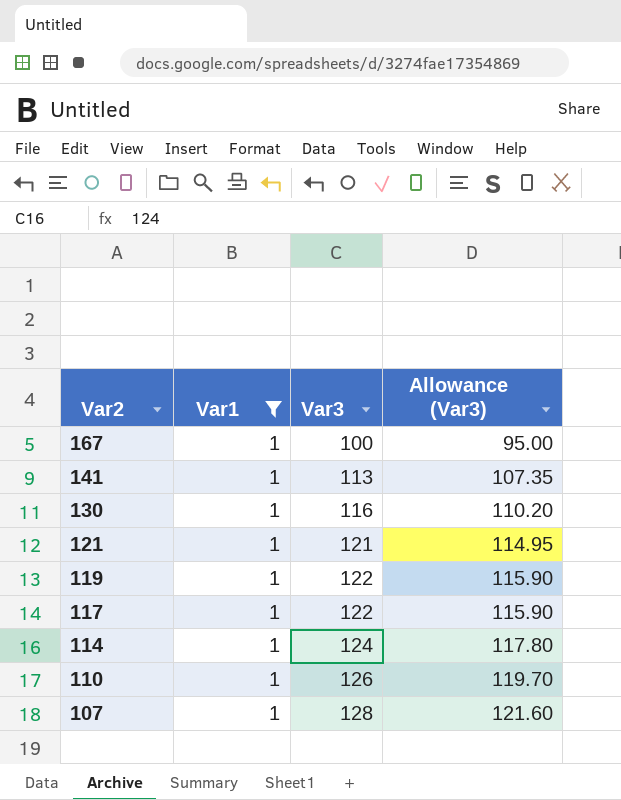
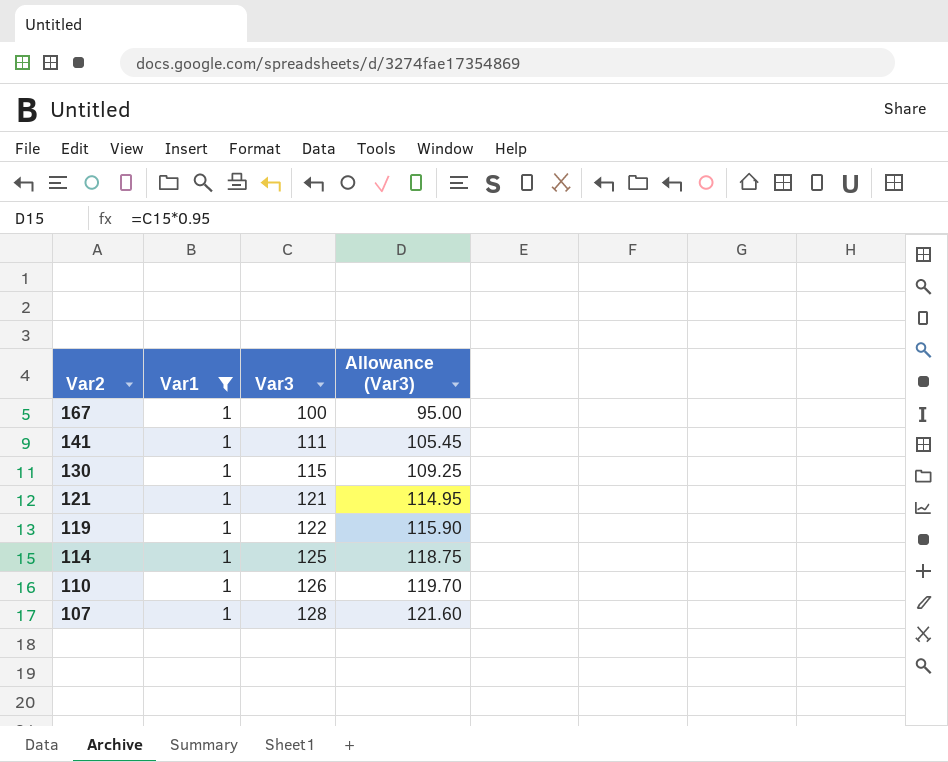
row 117: 1 | 122 | 115.90 -> none
141 | Var3: 113 -> 111
141 | Allowance (Var3): 107.35 -> 105.45
130 | Var3: 116 -> 115
130 | Allowance (Var3): 110.20 -> 109.25
114 | Var3: 124 -> 125
114 | Allowance (Var3): 117.80 -> 118.75

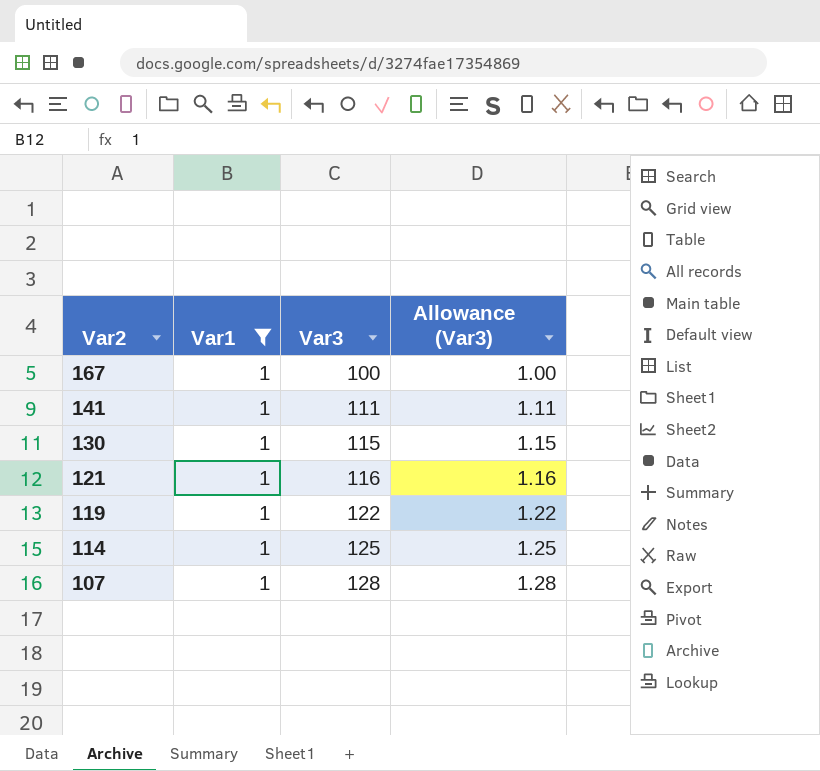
column Allowance (Var3) | formula: [Var3] * 0.95 -> [Var3] * 0.01
row 110: 1 | 126 | 119.70 -> none
121 | Var3: 121 -> 116

